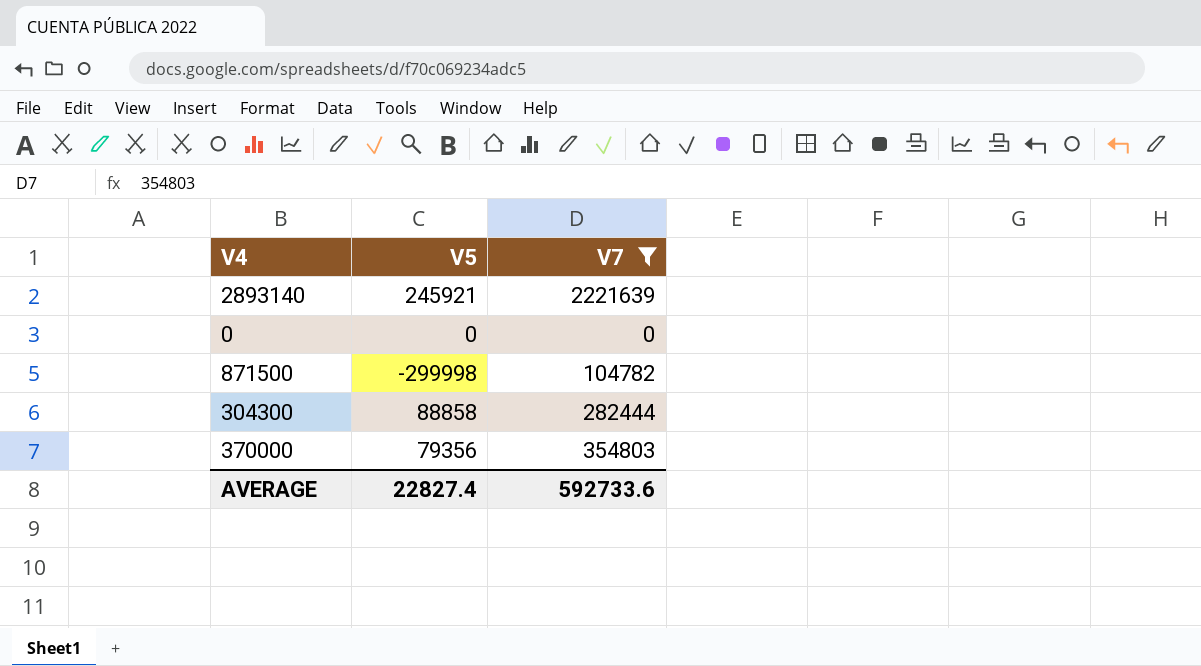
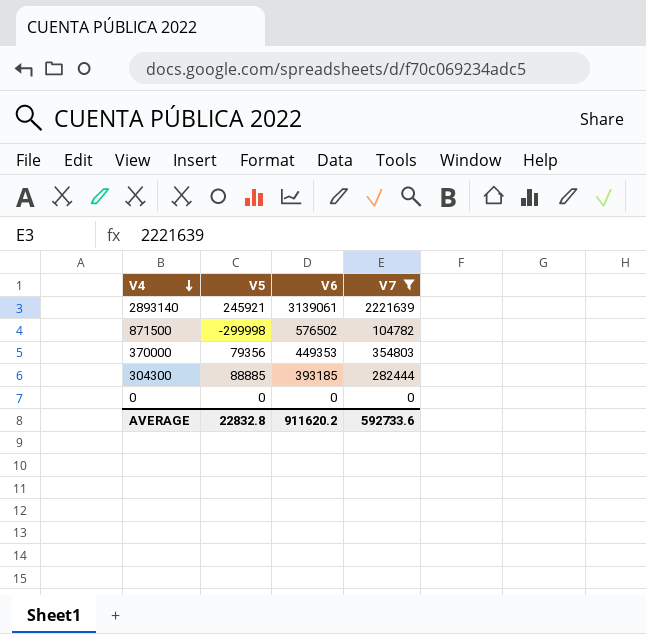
row order: none -> V4 descending
column V6 | position: none -> 3
304300 | V5: 88858 -> 88885
AVERAGE | V5: 22827.4 -> 22832.8

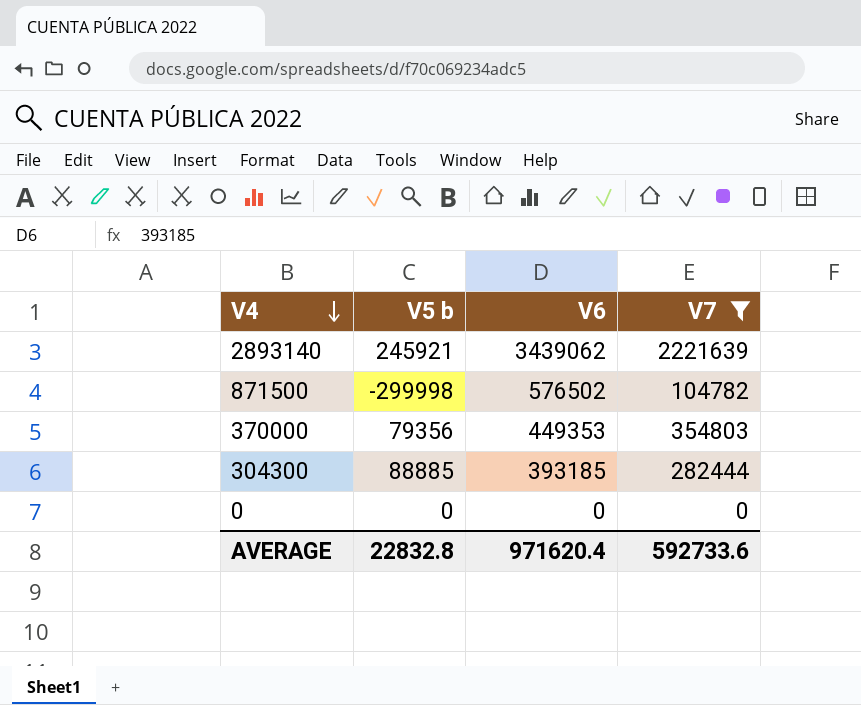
column name: V5 -> V5 b
2893140 | V6: 3139061 -> 3439062
AVERAGE | V6: 911620.2 -> 971620.4

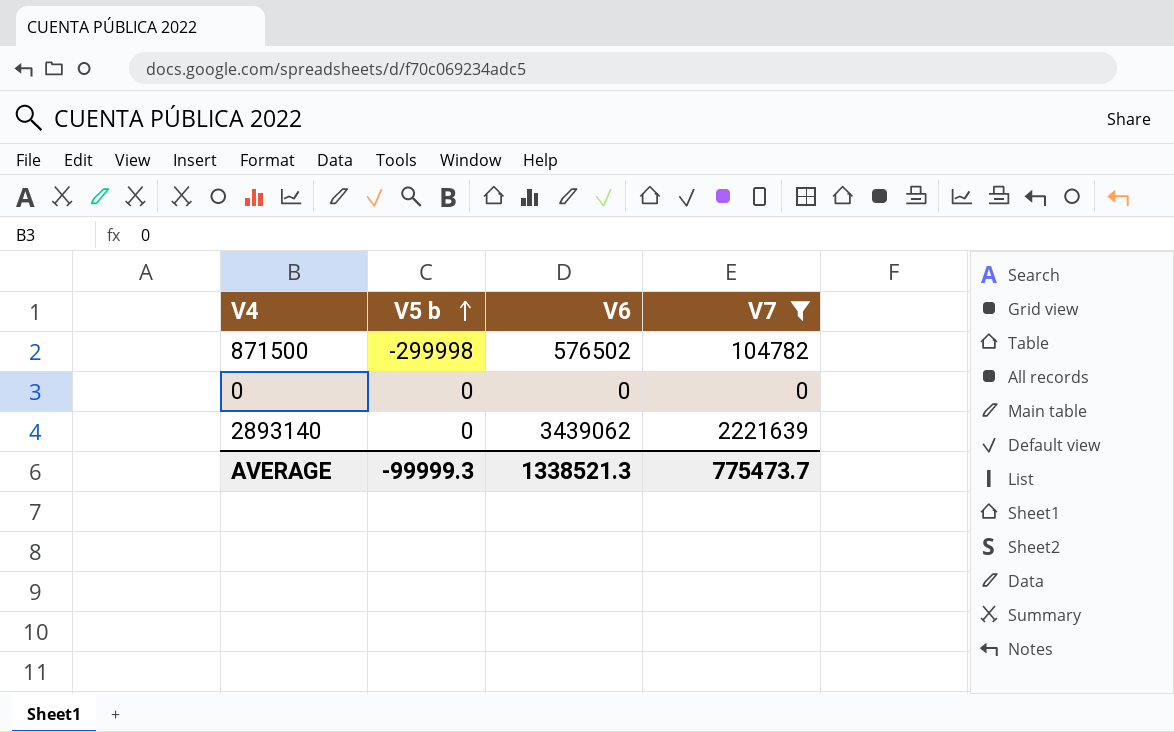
row order: V4 descending -> V5 b ascending
row 370000: 79356 | 449353 | 354803 -> none
row 304300: 88885 | 393185 | 282444 -> none
2893140 | V5 b: 245921 -> 0
AVERAGE | V5 b: 22832.8 -> -99999.3
AVERAGE | V6: 971620.4 -> 1338521.3
AVERAGE | V7: 592733.6 -> 775473.7

